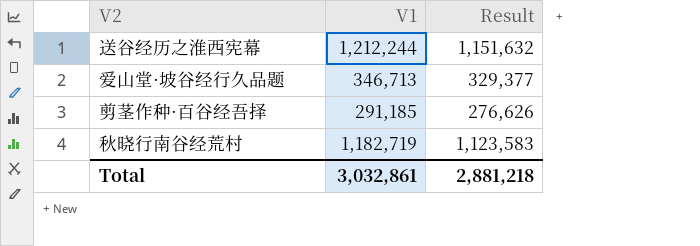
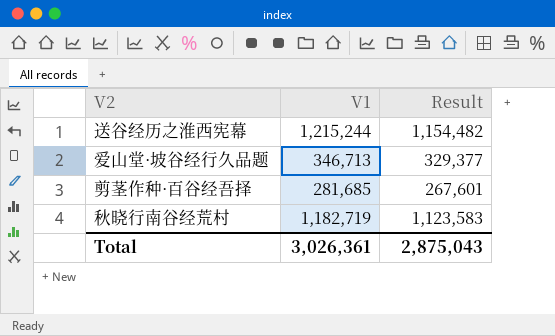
送谷经历之淮西宪幕 | V1: 1,212,244 -> 1,215,244
送谷经历之淮西宪幕 | Result: 1,151,632 -> 1,154,482
剪茎作种·百谷经吾择 | V1: 291,185 -> 281,685
剪茎作种·百谷经吾择 | Result: 276,626 -> 267,601
Total | V1: 3,032,861 -> 3,026,361
Total | Result: 2,881,218 -> 2,875,043

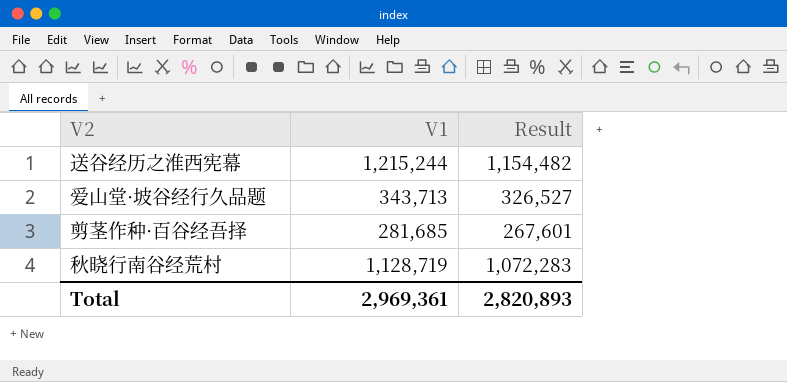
爱山堂·坡谷经行久品题 | V1: 346,713 -> 343,713
爱山堂·坡谷经行久品题 | Result: 329,377 -> 326,527
秋晓行南谷经荒村 | V1: 1,182,719 -> 1,128,719
秋晓行南谷经荒村 | Result: 1,123,583 -> 1,072,283
Total | V1: 3,026,361 -> 2,969,361
Total | Result: 2,875,043 -> 2,820,893

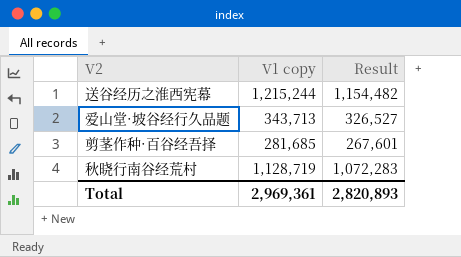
column name: V1 -> V1 copy

